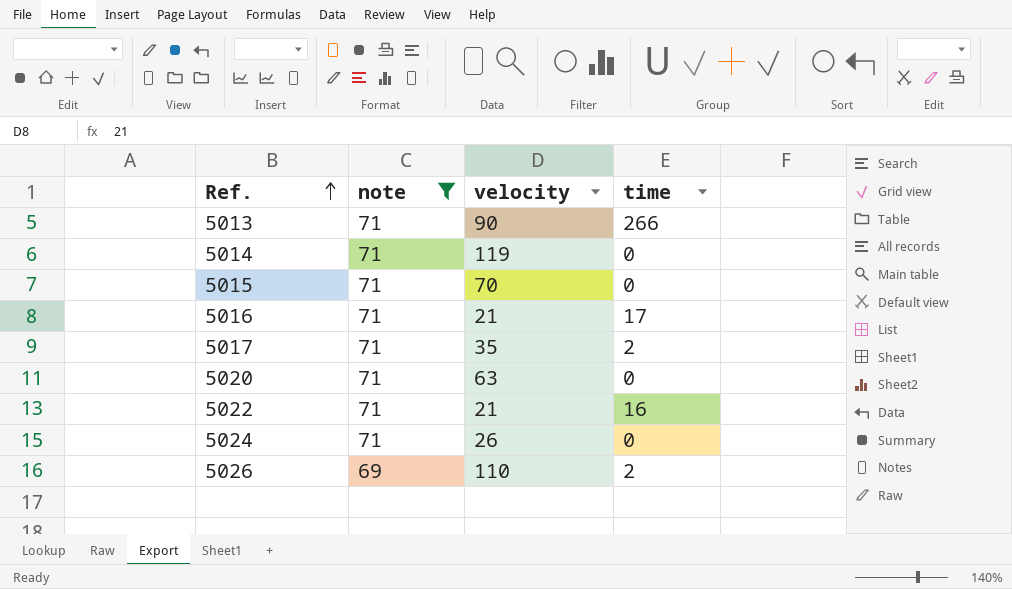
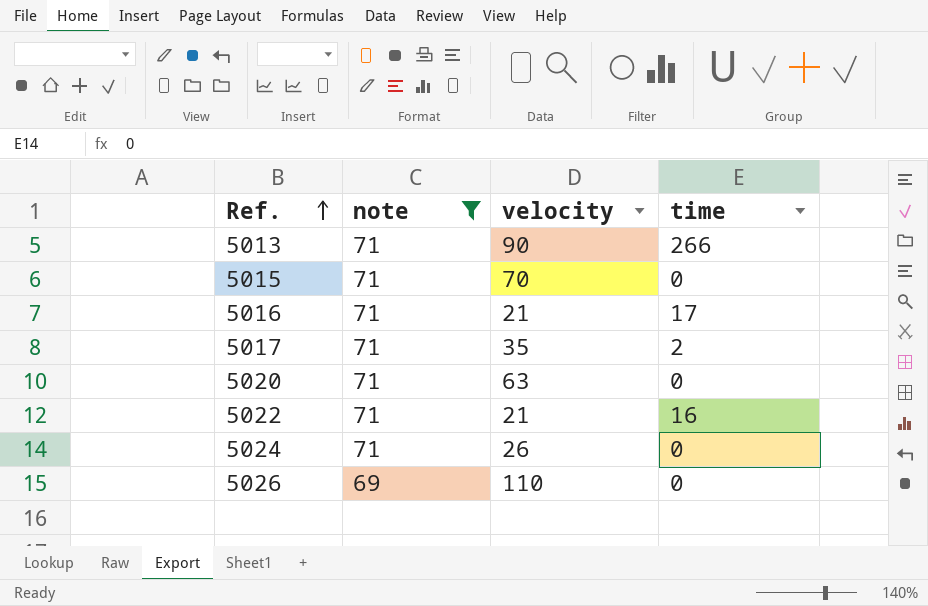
row 5014: 71 | 119 | 0 -> none
5026 | time: 2 -> 0

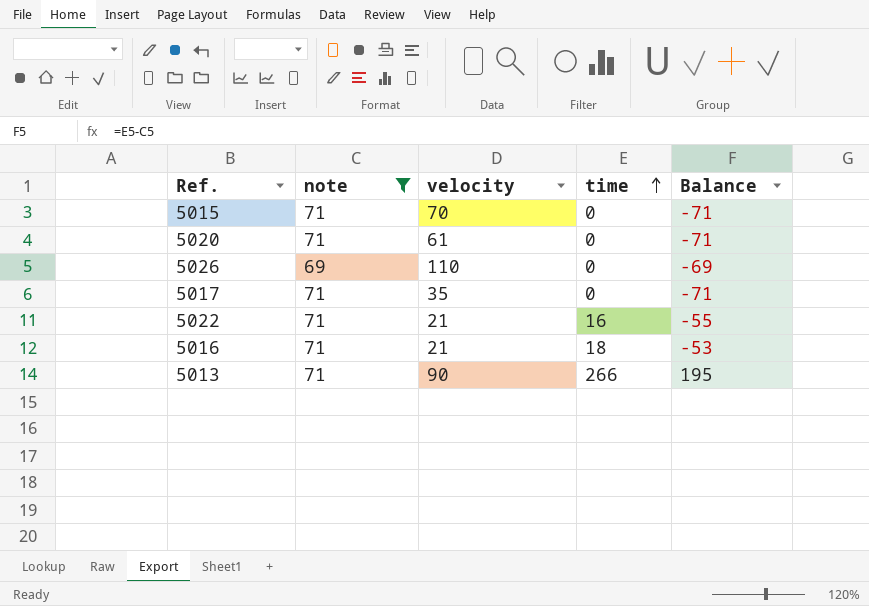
row order: Ref. ascending -> time ascending
column Balance | formula: none -> [time] - [note]
row 5024: 71 | 26 | 0 -> none
5020 | velocity: 63 -> 61
5017 | time: 2 -> 0
5016 | time: 17 -> 18

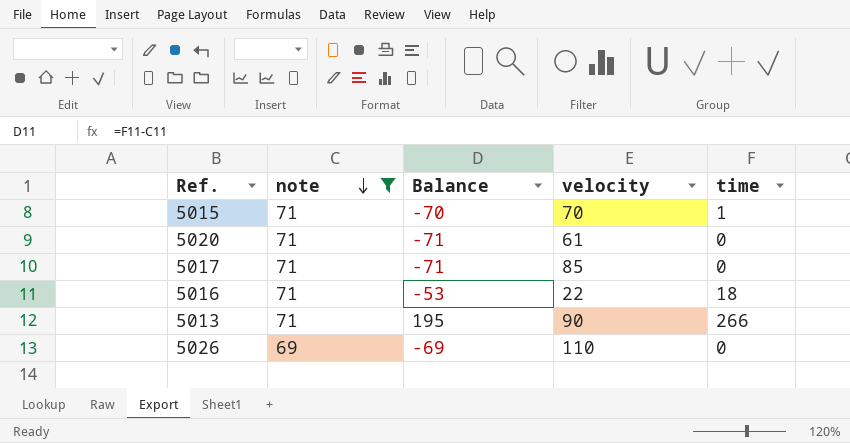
row order: time ascending -> note descending
column Balance | position: 5 -> 3
row 5022: 71 | 21 | 16 | -55 -> none
5015 | Balance: -71 -> -70
5015 | time: 0 -> 1
5017 | velocity: 35 -> 85
5016 | velocity: 21 -> 22

